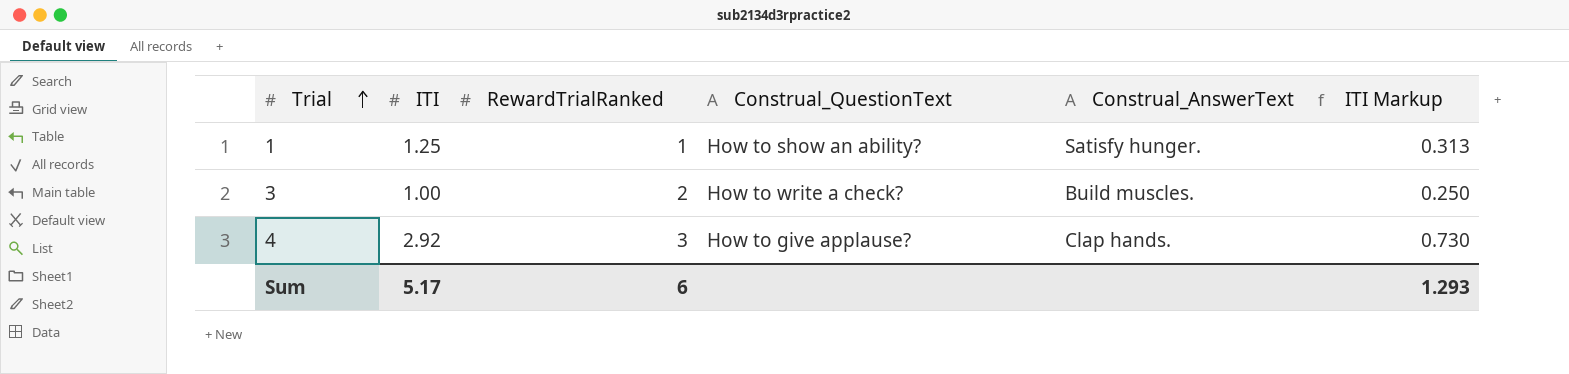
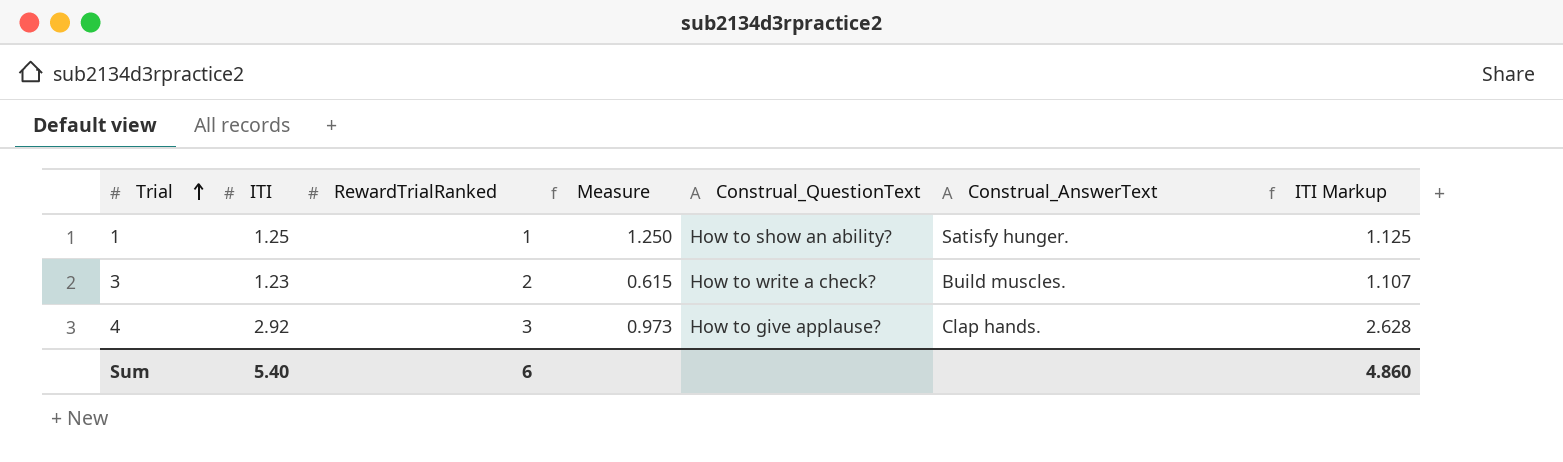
column Measure | formula: none -> [ITI] / [RewardTrialRanked]
column ITI Markup | formula: [ITI] * 0.25 -> [ITI] * 0.9
3 | ITI: 1.00 -> 1.23
Sum | ITI: 5.17 -> 5.40
Sum | ITI Markup: 1.293 -> 4.860

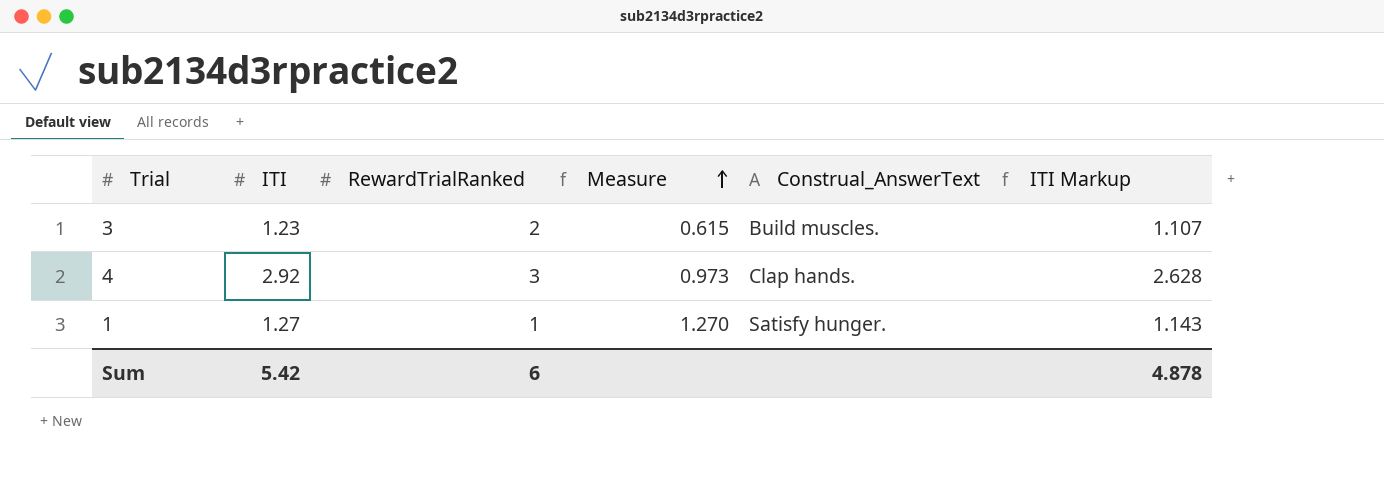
row order: Trial ascending -> Measure ascending
column Construal_QuestionText | position: 5 -> none
1 | ITI: 1.25 -> 1.27
1 | Measure: 1.250 -> 1.270
1 | ITI Markup: 1.125 -> 1.143
Sum | ITI: 5.40 -> 5.42
Sum | ITI Markup: 4.860 -> 4.878

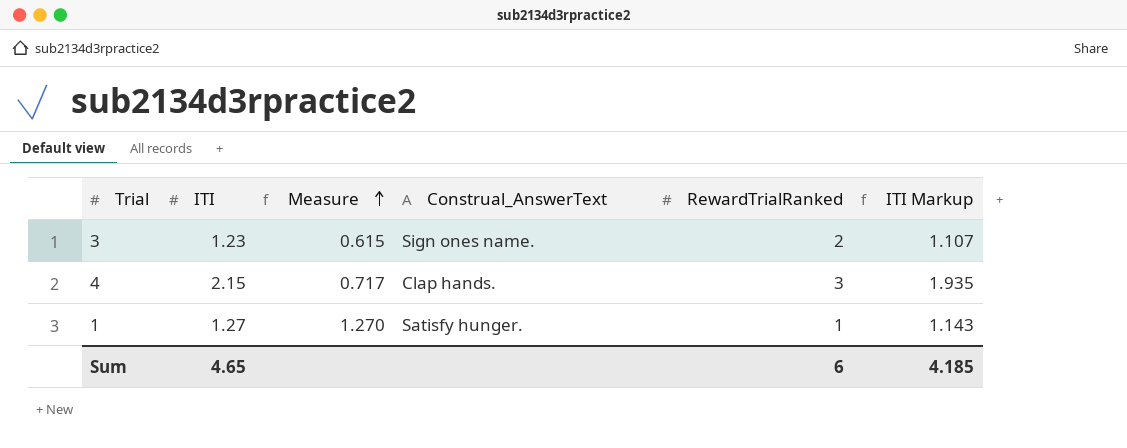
column RewardTrialRanked | position: 3 -> 5
3 | Construal_AnswerText: Build muscles. -> Sign ones name.
4 | ITI: 2.92 -> 2.15
4 | Measure: 0.973 -> 0.717
4 | ITI Markup: 2.628 -> 1.935
Sum | ITI: 5.42 -> 4.65
Sum | ITI Markup: 4.878 -> 4.185

